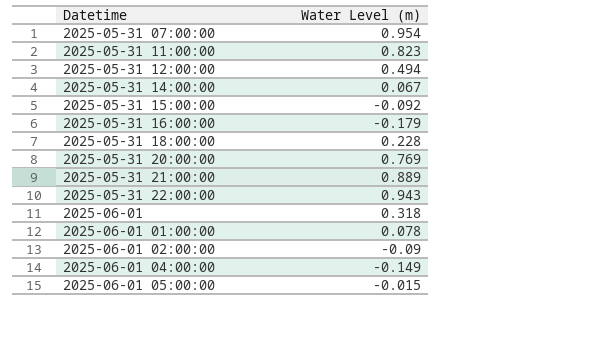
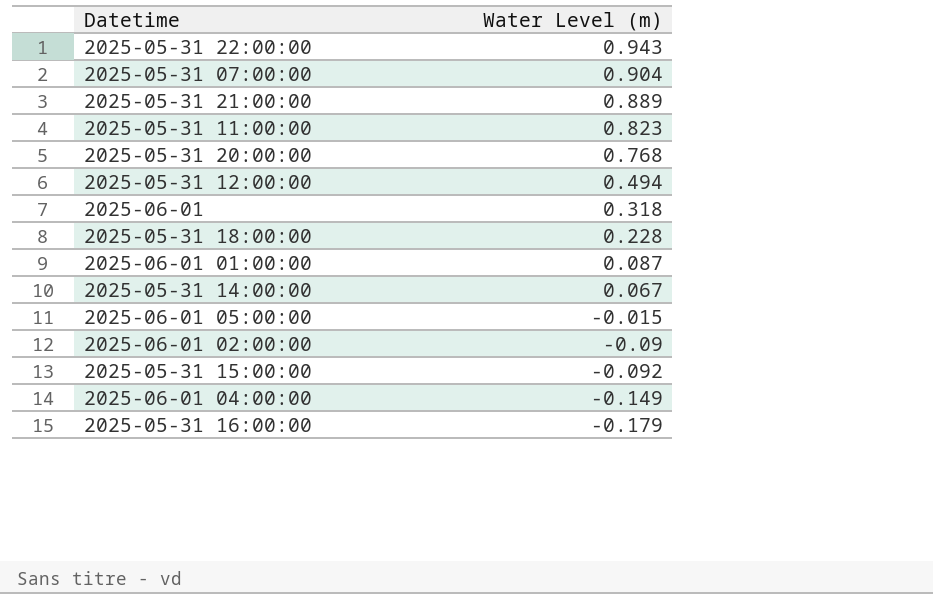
row order: Datetime ascending -> Water Level (m) descending
2025-05-31 07:00:00 | Water Level (m): 0.954 -> 0.904
2025-05-31 20:00:00 | Water Level (m): 0.769 -> 0.768
2025-06-01 01:00:00 | Water Level (m): 0.078 -> 0.087

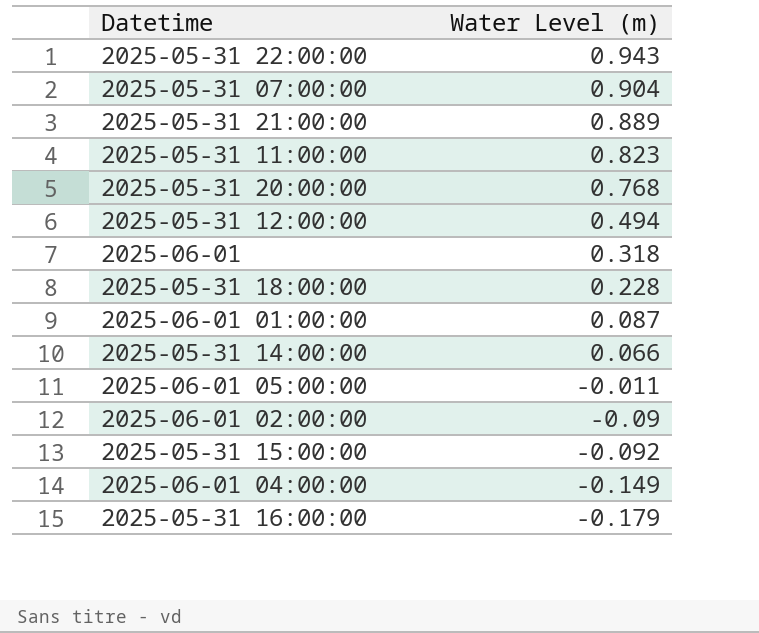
2025-05-31 14:00:00 | Water Level (m): 0.067 -> 0.066
2025-06-01 05:00:00 | Water Level (m): -0.015 -> -0.011

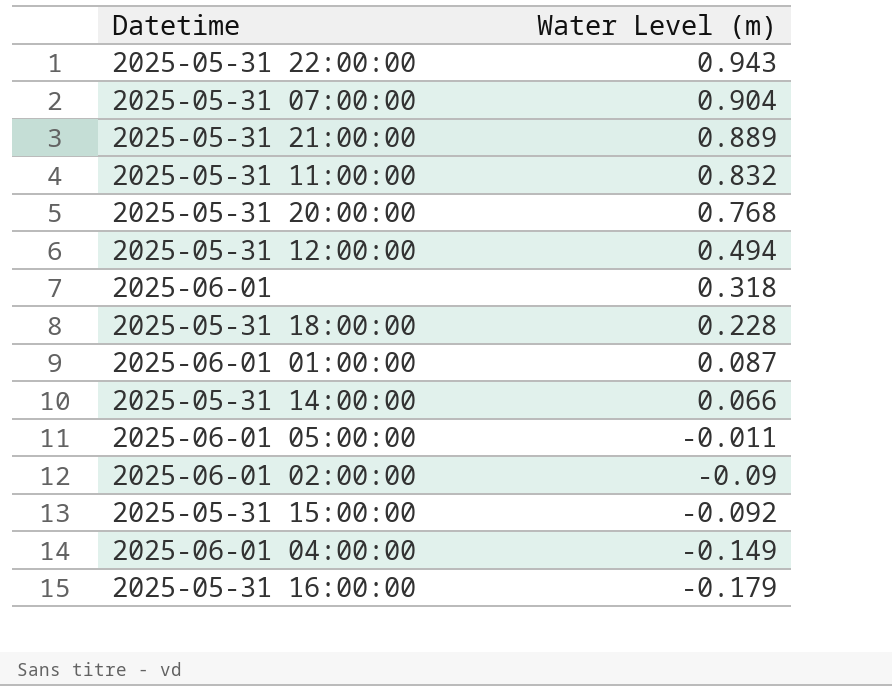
2025-05-31 11:00:00 | Water Level (m): 0.823 -> 0.832

